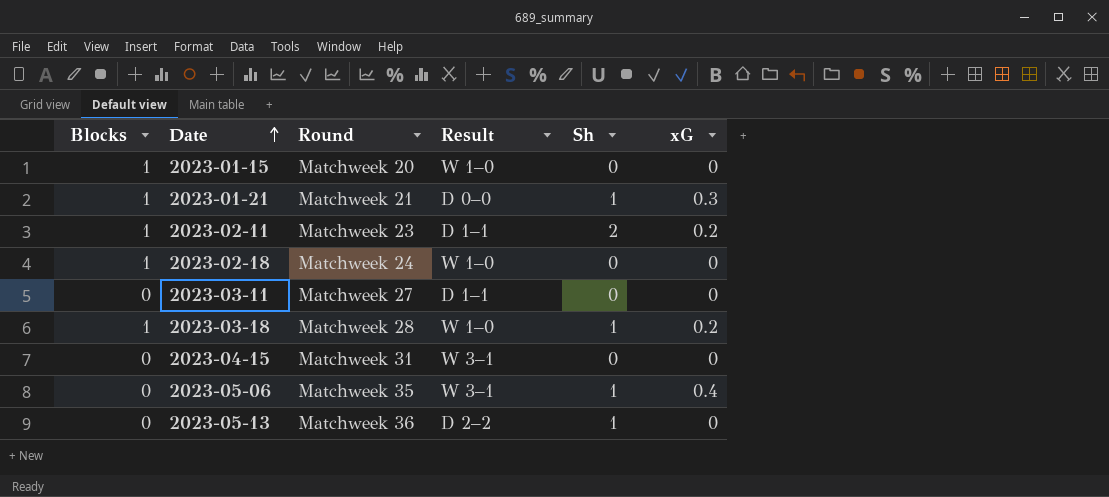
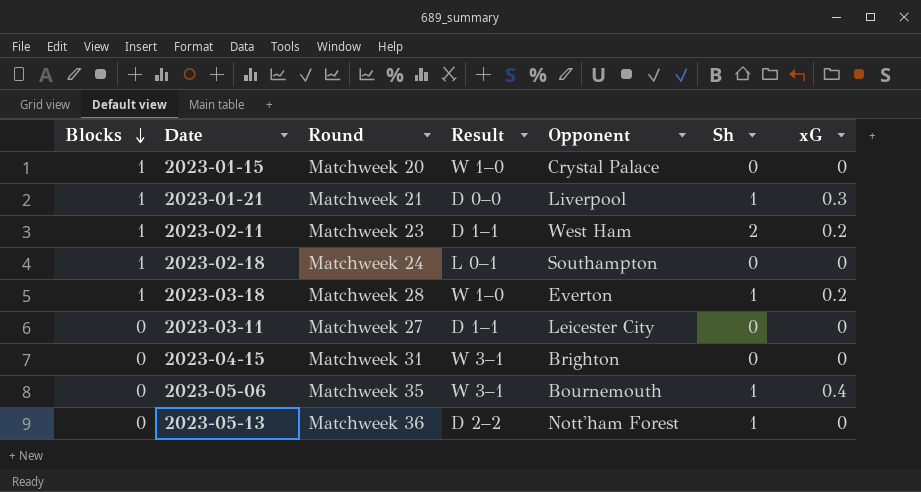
row order: Date ascending -> Blocks descending
column Opponent | position: none -> 5
2023-02-18 | Result: W 1–0 -> L 0–1

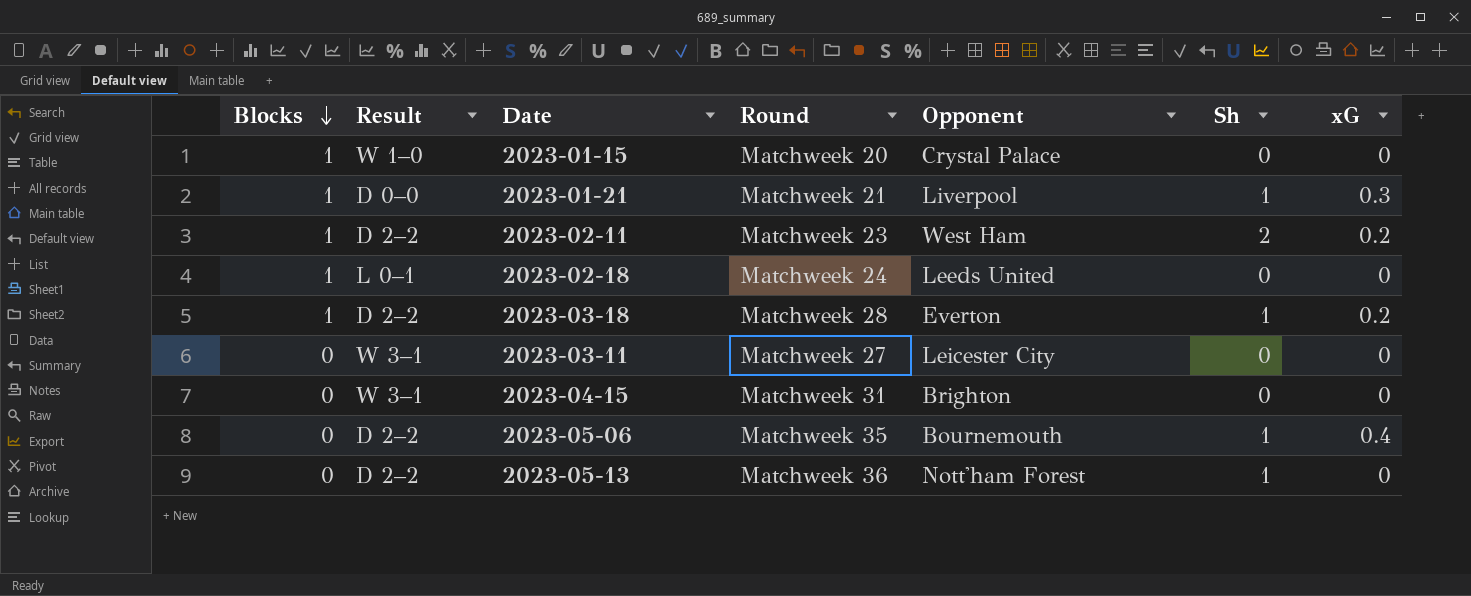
column Result | position: 4 -> 2
2023-02-11 | Result: D 1–1 -> D 2–2
2023-02-18 | Opponent: Southampton -> Leeds United
2023-03-18 | Result: W 1–0 -> D 2–2
2023-03-11 | Result: D 1–1 -> W 3–1
2023-05-06 | Result: W 3–1 -> D 2–2

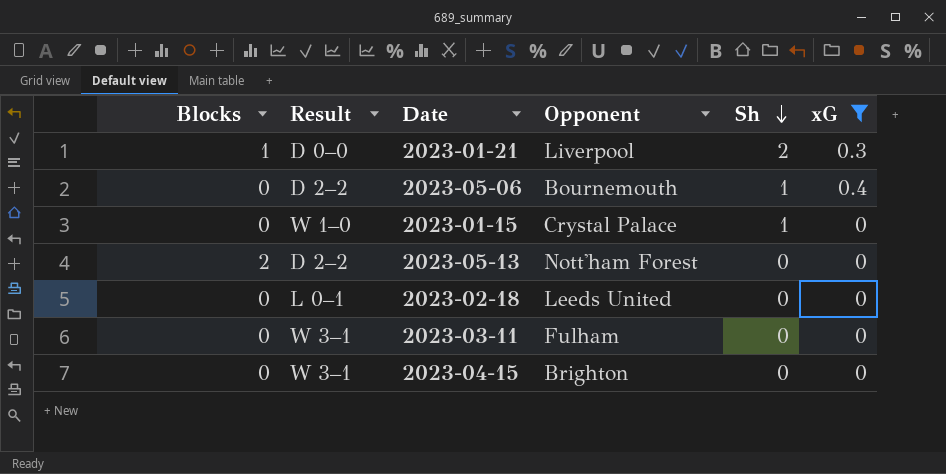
filter: none -> xG != 0.2
row order: Blocks descending -> Sh descending
column Round | position: 4 -> none
2023-01-21 | Sh: 1 -> 2
2023-01-15 | Blocks: 1 -> 0
2023-01-15 | Sh: 0 -> 1
2023-05-13 | Blocks: 0 -> 2
2023-05-13 | Sh: 1 -> 0
2023-02-18 | Blocks: 1 -> 0
2023-03-11 | Opponent: Leicester City -> Fulham

